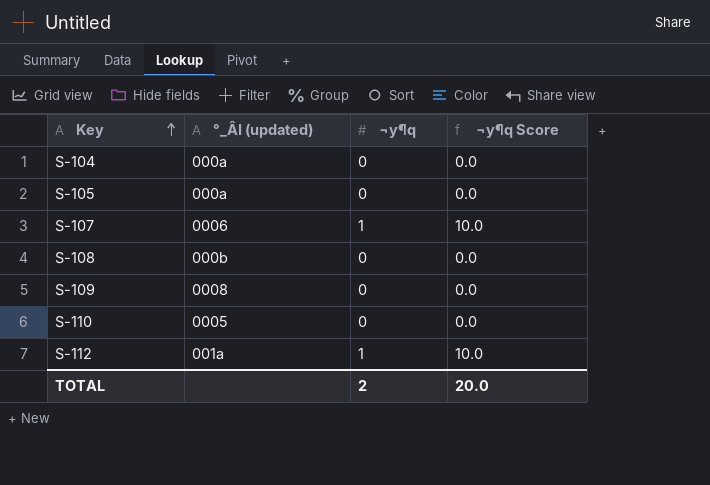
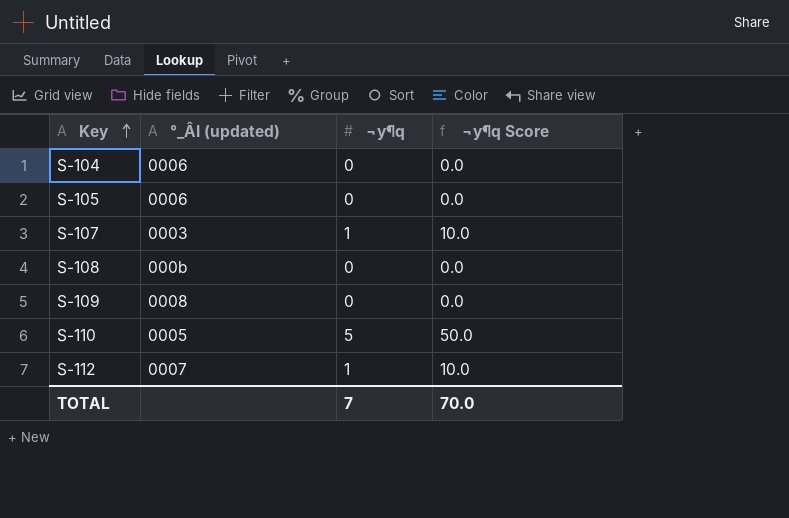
S-104 | °_ÂI (updated): 000a -> 0006
S-105 | °_ÂI (updated): 000a -> 0006
S-107 | °_ÂI (updated): 0006 -> 0003
S-110 | ¬y¶q: 0 -> 5
S-110 | ¬y¶q Score: 0.0 -> 50.0
S-112 | °_ÂI (updated): 001a -> 0007
TOTAL | ¬y¶q: 2 -> 7
TOTAL | ¬y¶q Score: 20.0 -> 70.0

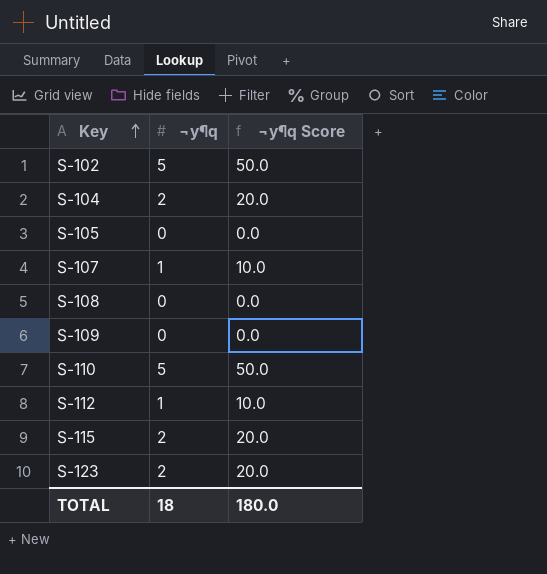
column °_ÂI (updated) | position: 2 -> none
row S-102: none -> 5 | 50.0
S-104 | ¬y¶q: 0 -> 2
S-104 | ¬y¶q Score: 0.0 -> 20.0
row S-115: none -> 2 | 20.0
row S-123: none -> 2 | 20.0
TOTAL | ¬y¶q: 7 -> 18
TOTAL | ¬y¶q Score: 70.0 -> 180.0

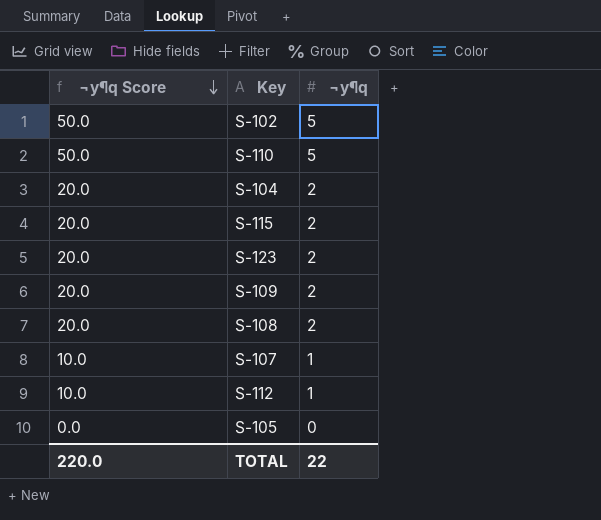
row order: Key ascending -> ¬y¶q Score descending
column ¬y¶q Score | position: 3 -> 1
S-109 | ¬y¶q Score: 0.0 -> 20.0
S-109 | ¬y¶q: 0 -> 2
S-108 | ¬y¶q Score: 0.0 -> 20.0
S-108 | ¬y¶q: 0 -> 2
TOTAL | ¬y¶q Score: 180.0 -> 220.0
TOTAL | ¬y¶q: 18 -> 22

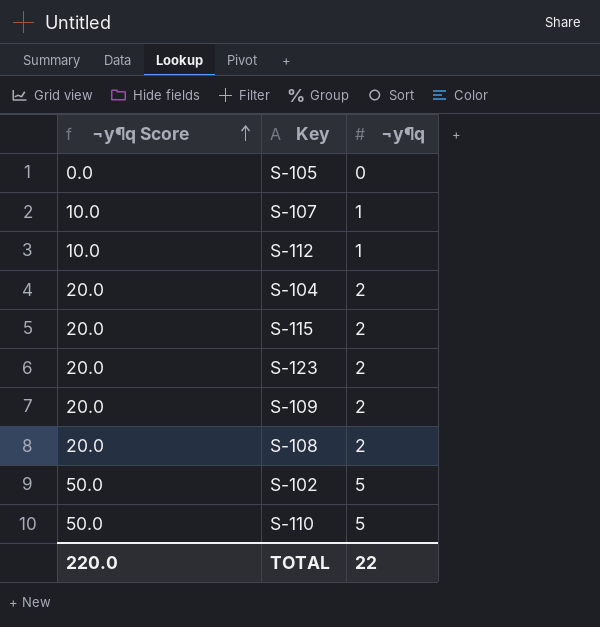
row order: ¬y¶q Score descending -> ¬y¶q Score ascending

